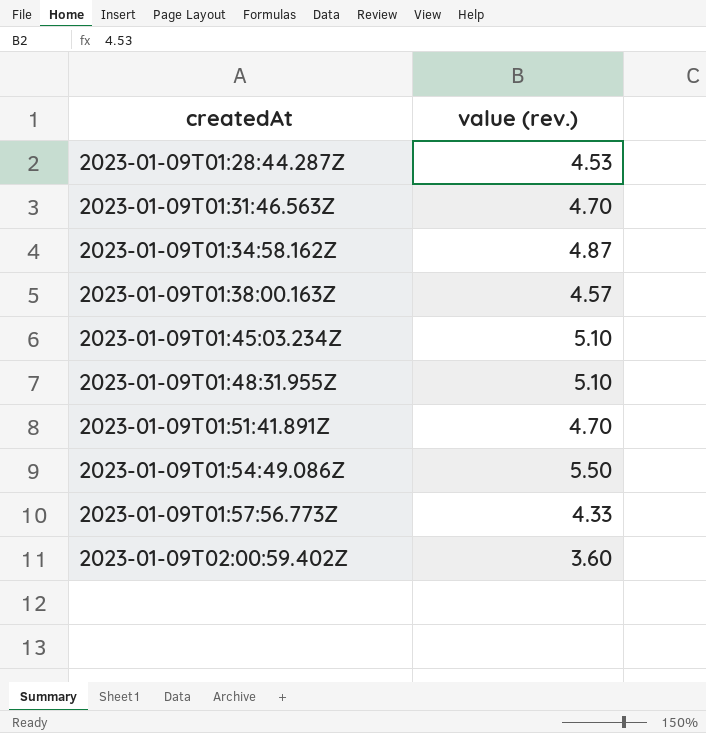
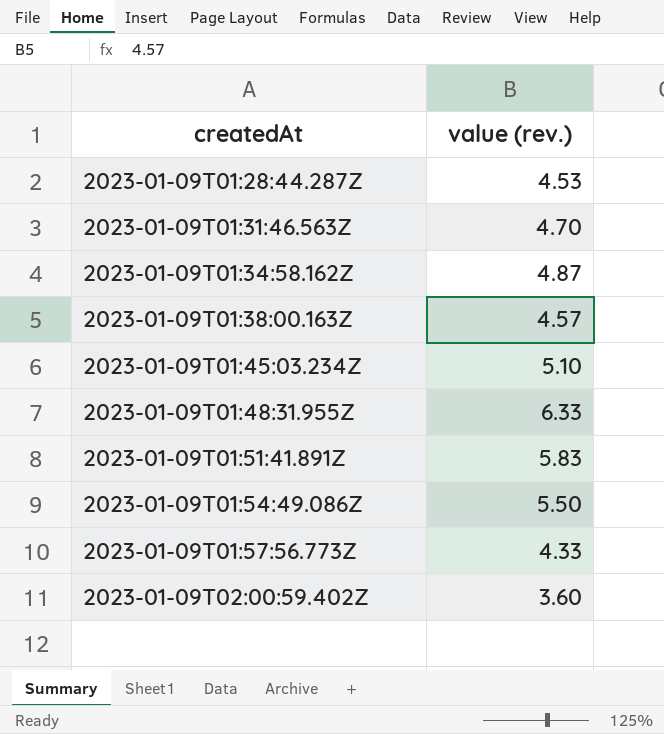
2023-01-09T01:48:31.955Z | value (rev.): 5.10 -> 6.33
2023-01-09T01:51:41.891Z | value (rev.): 4.70 -> 5.83

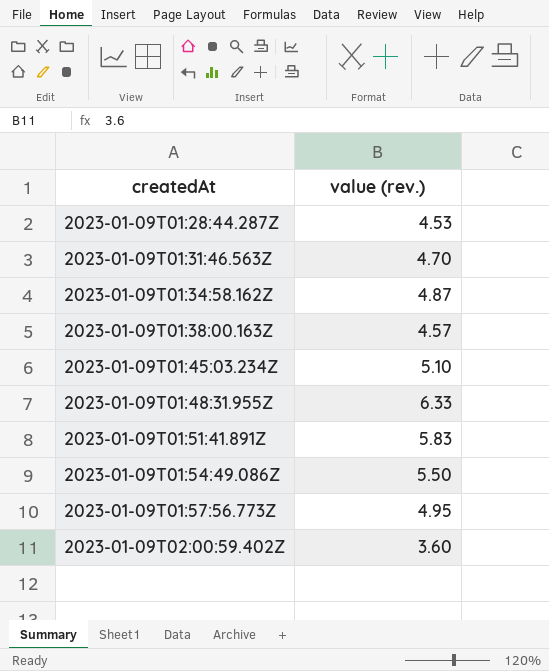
2023-01-09T01:57:56.773Z | value (rev.): 4.33 -> 4.95

